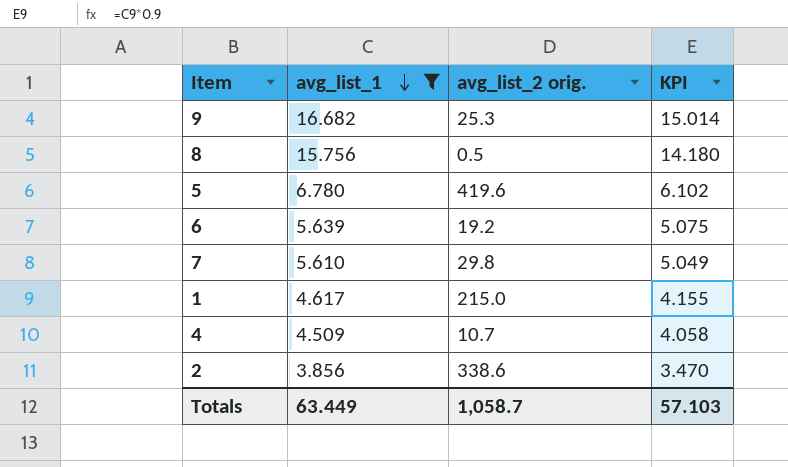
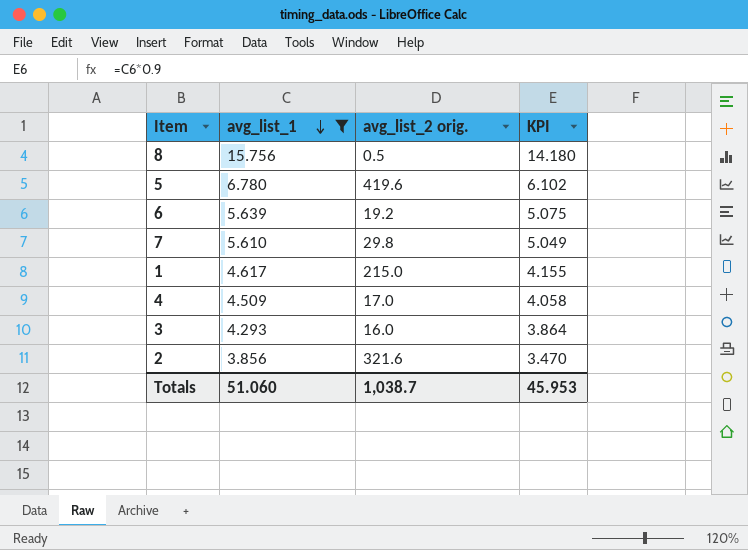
row 9: 16.682 | 25.3 | 15.014 -> none
4 | avg_list_2 orig.: 10.7 -> 17.0
row 3: none -> 4.293 | 16.0 | 3.864
2 | avg_list_2 orig.: 338.6 -> 321.6
Totals | avg_list_1: 63.449 -> 51.060
Totals | avg_list_2 orig.: 1,058.7 -> 1,038.7
Totals | KPI: 57.103 -> 45.953

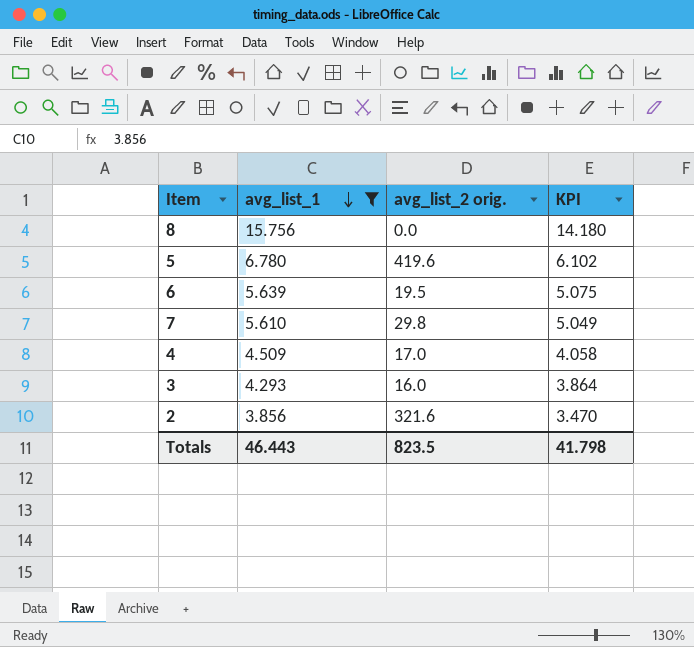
row 1: 4.617 | 215.0 | 4.155 -> none
8 | avg_list_2 orig.: 0.5 -> 0.0
6 | avg_list_2 orig.: 19.2 -> 19.5
Totals | avg_list_1: 51.060 -> 46.443
Totals | avg_list_2 orig.: 1,038.7 -> 823.5
Totals | KPI: 45.953 -> 41.798

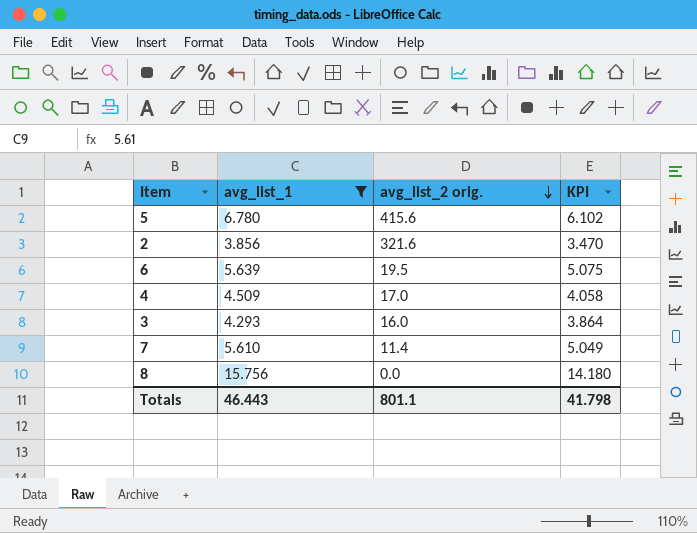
row order: avg_list_1 descending -> avg_list_2 orig. descending
5 | avg_list_2 orig.: 419.6 -> 415.6
7 | avg_list_2 orig.: 29.8 -> 11.4
Totals | avg_list_2 orig.: 823.5 -> 801.1

